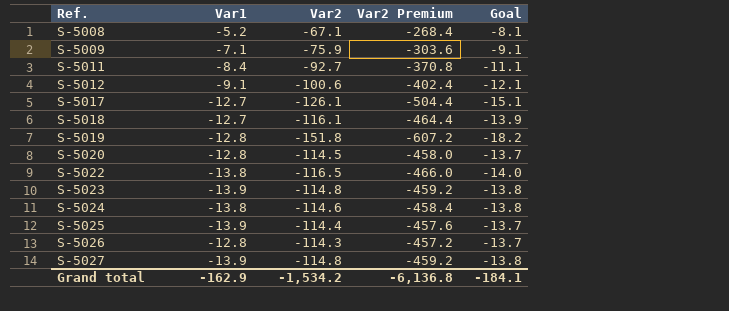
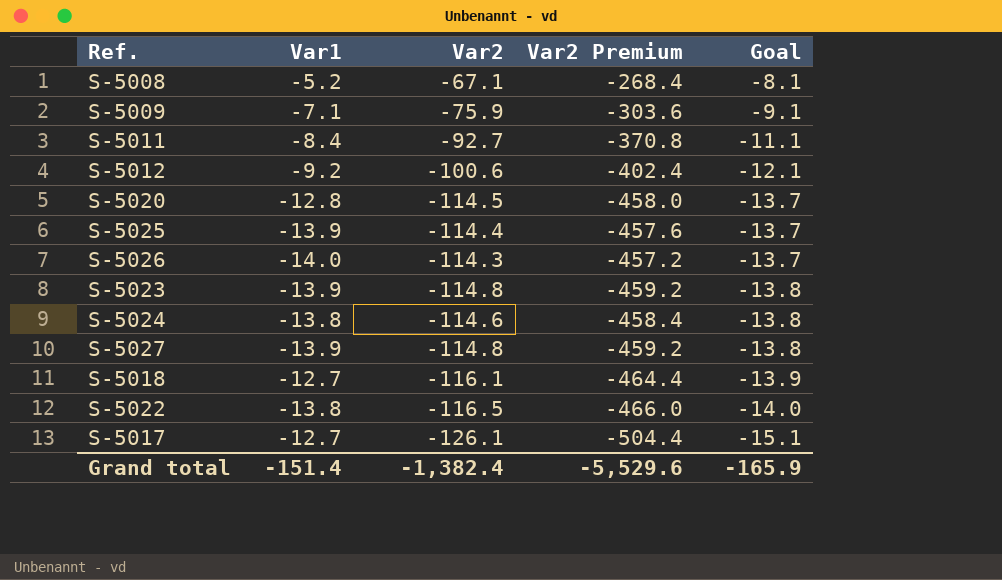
row order: Ref. ascending -> Goal descending
row S-5019: -12.8 | -151.8 | -607.2 | -18.2 -> none
S-5012 | Var1: -9.1 -> -9.2
S-5026 | Var1: -12.8 -> -14.0
Grand total | Var1: -162.9 -> -151.4
Grand total | Var2: -1,534.2 -> -1,382.4
Grand total | Var2 Premium: -6,136.8 -> -5,529.6
Grand total | Goal: -184.1 -> -165.9

